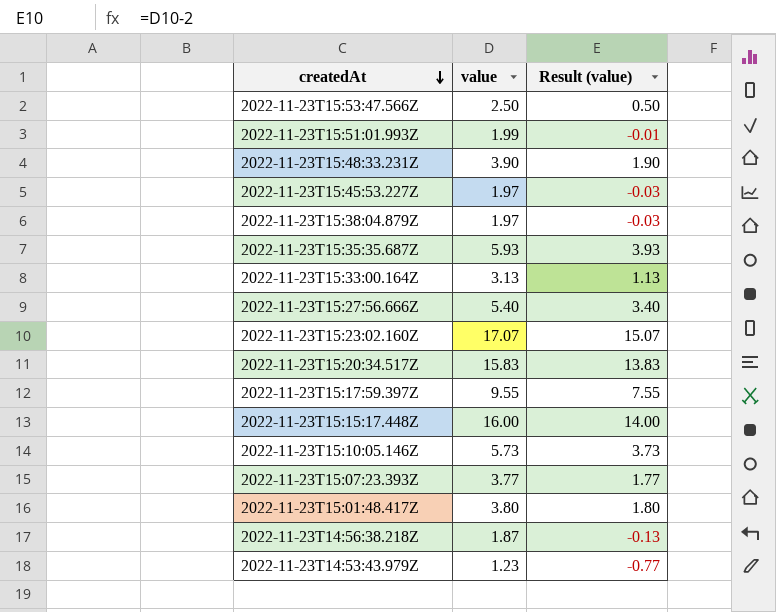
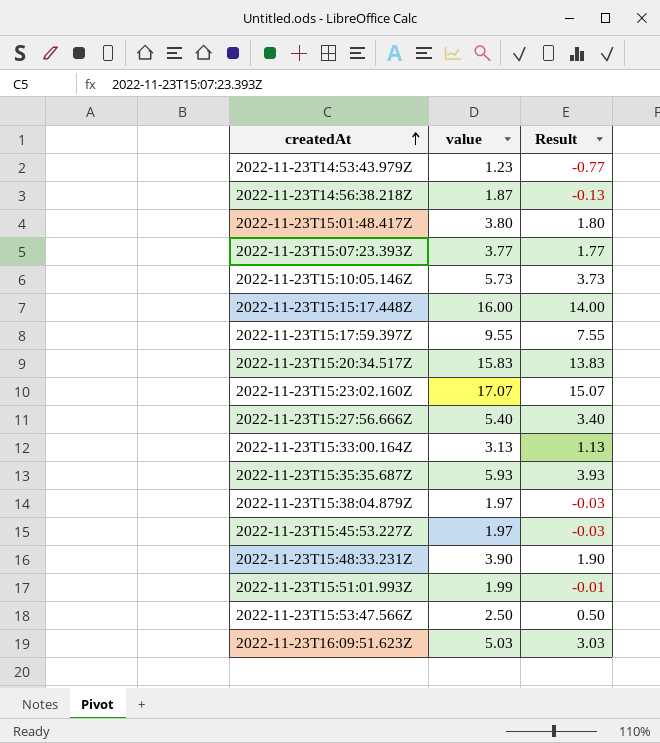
row order: createdAt descending -> createdAt ascending
column name: Result (value) -> Result
row 2022-11-23T16:09:51.623Z: none -> 5.03 | 3.03

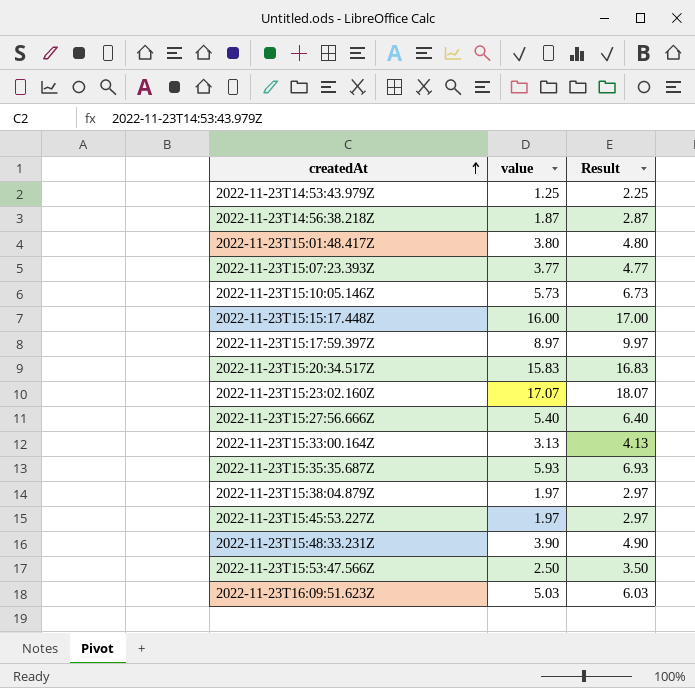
column Result | formula: [value] - 2 -> [value] + 1
row 2022-11-23T15:51:01.993Z: 1.99 | -0.01 -> none
2022-11-23T14:53:43.979Z | value: 1.23 -> 1.25
2022-11-23T15:17:59.397Z | value: 9.55 -> 8.97

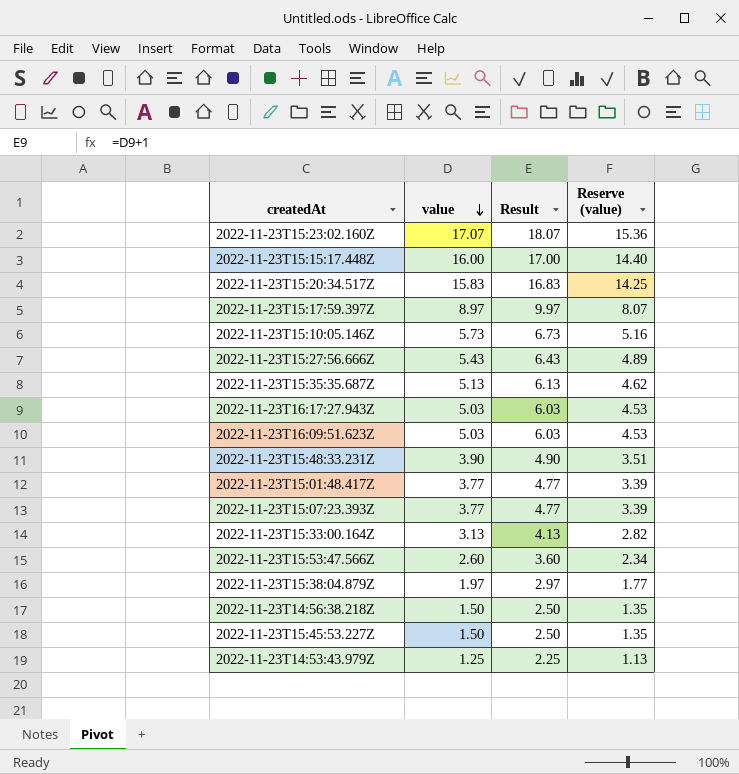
row order: createdAt ascending -> value descending
column Reserve (value) | formula: none -> [value] * 0.9
2022-11-23T15:27:56.666Z | value: 5.40 -> 5.43
2022-11-23T15:27:56.666Z | Result: 6.40 -> 6.43
2022-11-23T15:35:35.687Z | value: 5.93 -> 5.13
2022-11-23T15:35:35.687Z | Result: 6.93 -> 6.13
row 2022-11-23T16:17:27.943Z: none -> 5.03 | 6.03 | 4.53
2022-11-23T15:01:48.417Z | value: 3.80 -> 3.77
2022-11-23T15:01:48.417Z | Result: 4.80 -> 4.77
2022-11-23T15:53:47.566Z | value: 2.50 -> 2.60
2022-11-23T15:53:47.566Z | Result: 3.50 -> 3.60
2022-11-23T14:56:38.218Z | value: 1.87 -> 1.50
2022-11-23T14:56:38.218Z | Result: 2.87 -> 2.50
2022-11-23T15:45:53.227Z | value: 1.97 -> 1.50
2022-11-23T15:45:53.227Z | Result: 2.97 -> 2.50

